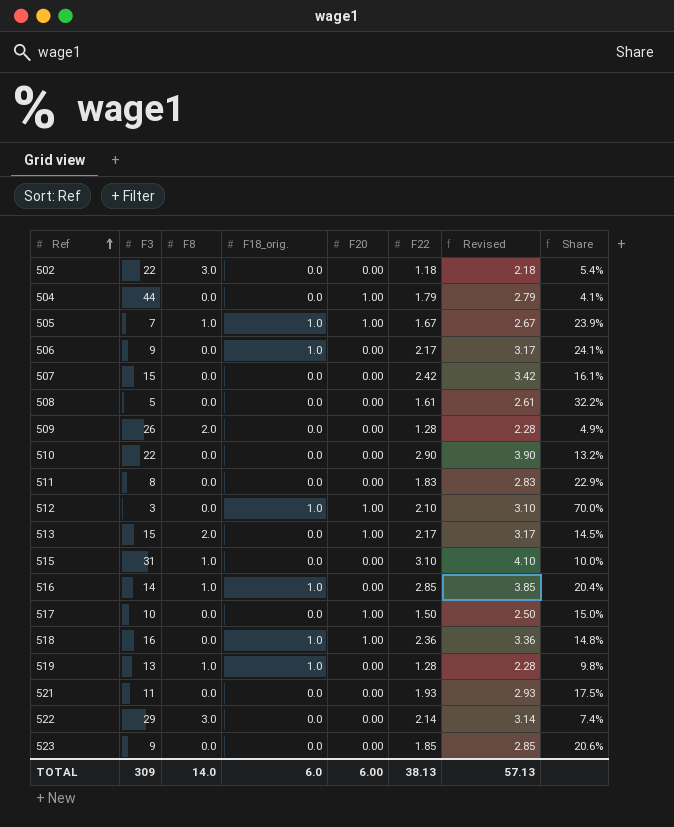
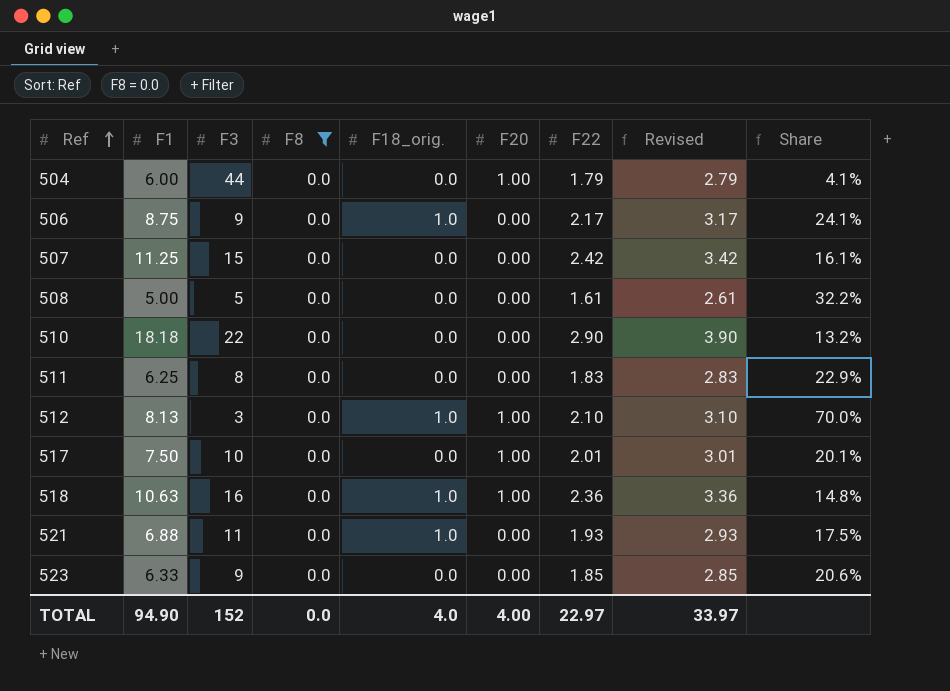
filter: none -> F8 = 0.0
column F1 | position: none -> 2
517 | F22: 1.50 -> 2.01
517 | Revised: 2.50 -> 3.01
517 | Share: 15.0% -> 20.1%
521 | F18_orig.: 0.0 -> 1.0
TOTAL | F3: 309 -> 152
TOTAL | F8: 14.0 -> 0.0
TOTAL | F18_orig.: 6.0 -> 4.0
TOTAL | F20: 6.00 -> 4.00
TOTAL | F22: 38.13 -> 22.97
TOTAL | Revised: 57.13 -> 33.97

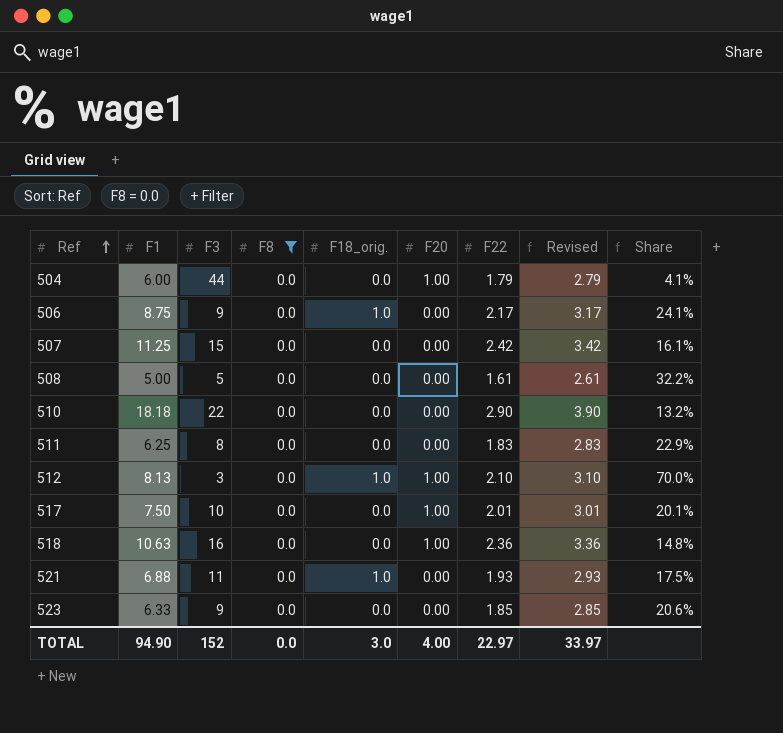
518 | F18_orig.: 1.0 -> 0.0
TOTAL | F18_orig.: 4.0 -> 3.0

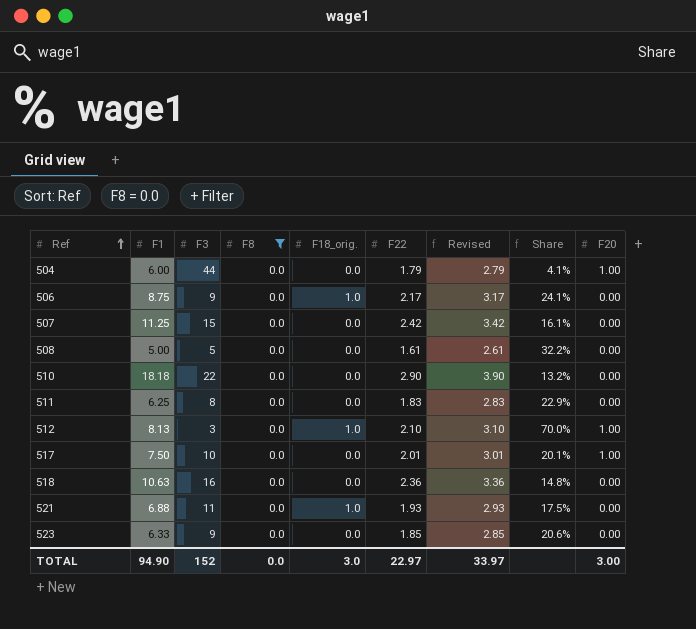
column F20 | position: 6 -> 9
518 | F20: 1.00 -> 0.00
TOTAL | F20: 4.00 -> 3.00

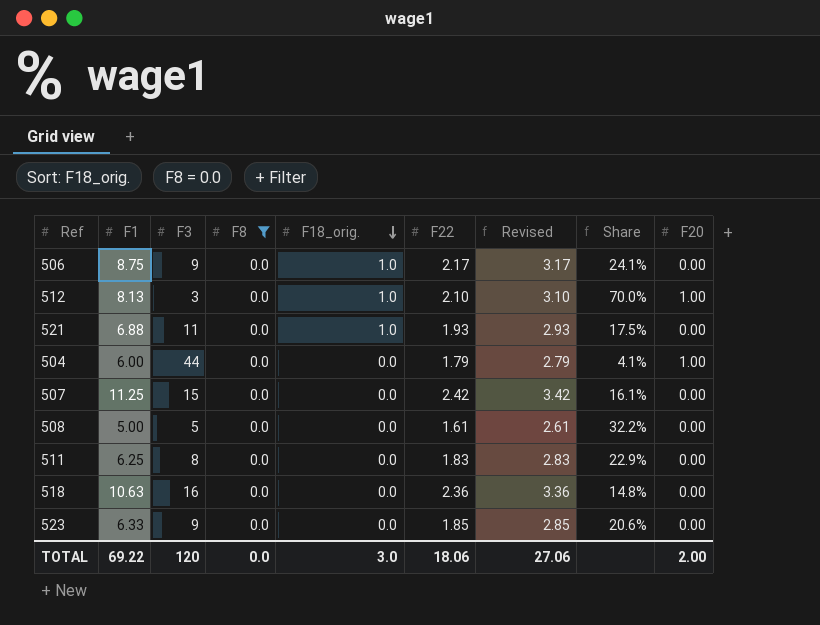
row order: Ref ascending -> F18_orig. descending
row 510: 18.18 | 22 | 0.0 | 0.0 | 2.90 | 3.90 | 13.2% | 0.00 -> none
row 517: 7.50 | 10 | 0.0 | 0.0 | 2.01 | 3.01 | 20.1% | 1.00 -> none
TOTAL | F1: 94.90 -> 69.22
TOTAL | F3: 152 -> 120
TOTAL | F22: 22.97 -> 18.06
TOTAL | Revised: 33.97 -> 27.06
TOTAL | F20: 3.00 -> 2.00

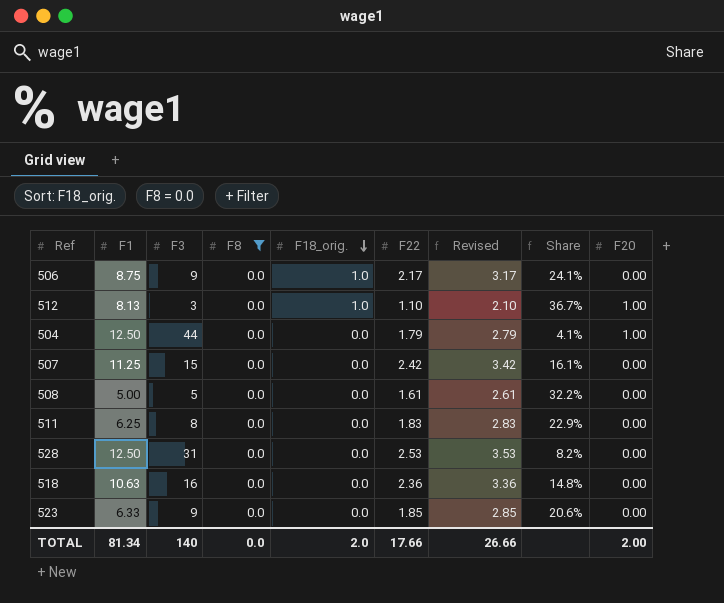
row 521: 6.88 | 11 | 0.0 | 1.0 | 1.93 | 2.93 | 17.5% | 0.00 -> none
512 | F22: 2.10 -> 1.10
512 | Revised: 3.10 -> 2.10
512 | Share: 70.0% -> 36.7%
504 | F1: 6.00 -> 12.50
row 528: none -> 12.50 | 31 | 0.0 | 0.0 | 2.53 | 3.53 | 8.2% | 0.00
TOTAL | F1: 69.22 -> 81.34
TOTAL | F3: 120 -> 140
TOTAL | F18_orig.: 3.0 -> 2.0
TOTAL | F22: 18.06 -> 17.66
TOTAL | Revised: 27.06 -> 26.66

